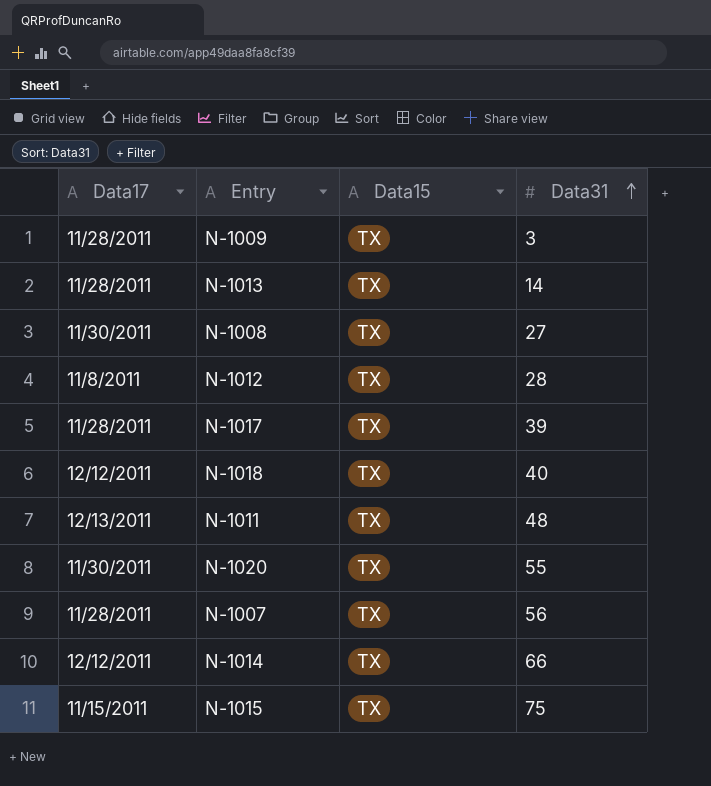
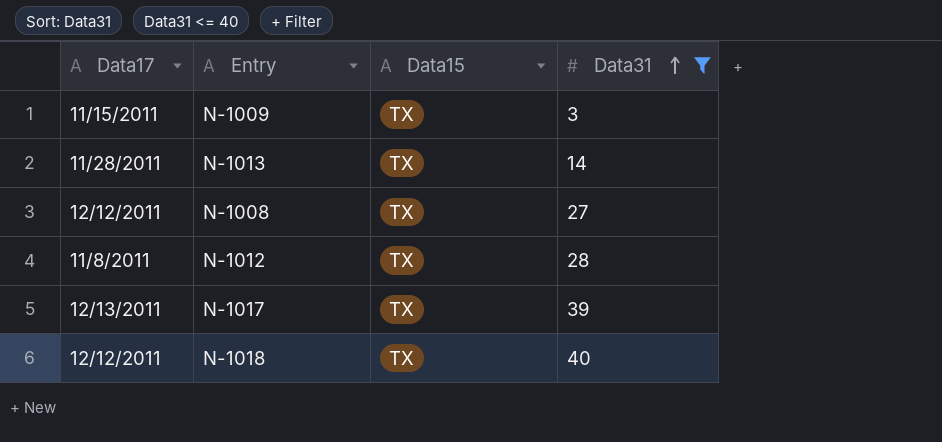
filter: none -> Data31 <= 40
N-1009 | Data17: 11/28/2011 -> 11/15/2011
N-1008 | Data17: 11/30/2011 -> 12/12/2011
N-1017 | Data17: 11/28/2011 -> 12/13/2011

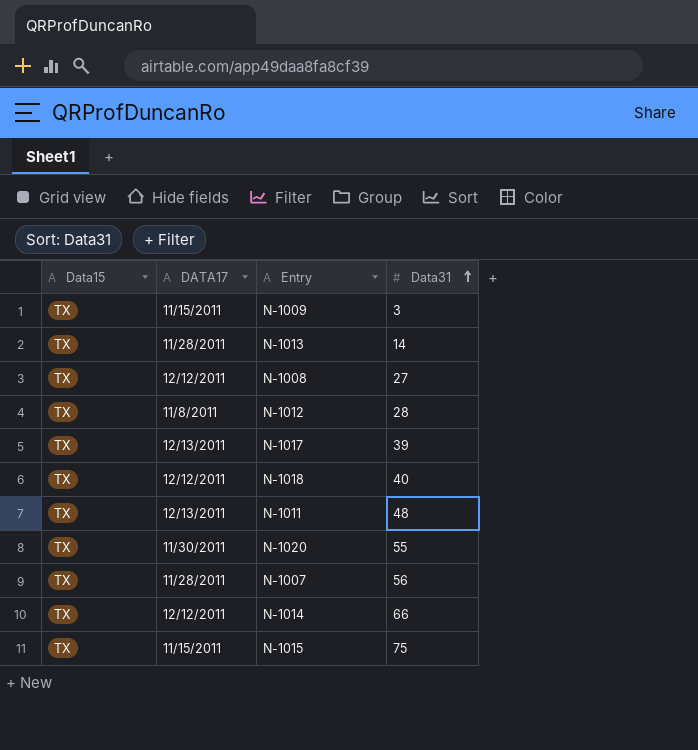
filter: Data31 <= 40 -> none
column Data15 | position: 3 -> 1
column name: Data17 -> DATA17

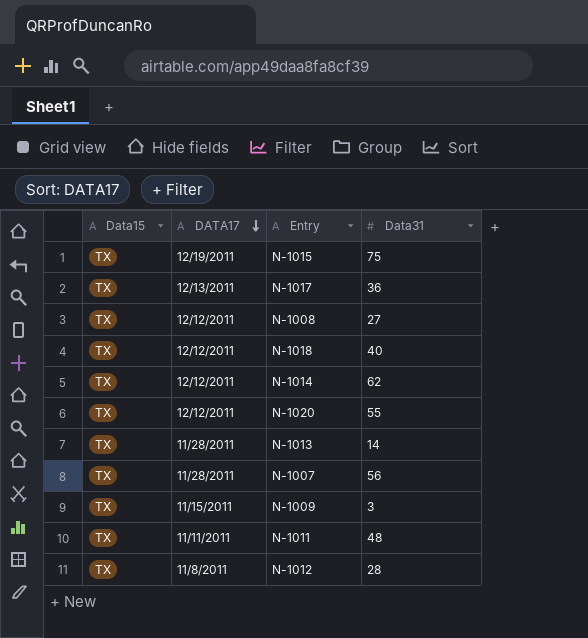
row order: Data31 ascending -> DATA17 descending
N-1015 | DATA17: 11/15/2011 -> 12/19/2011
N-1017 | Data31: 39 -> 36
N-1014 | Data31: 66 -> 62
N-1020 | DATA17: 11/30/2011 -> 12/12/2011
N-1011 | DATA17: 12/13/2011 -> 11/11/2011

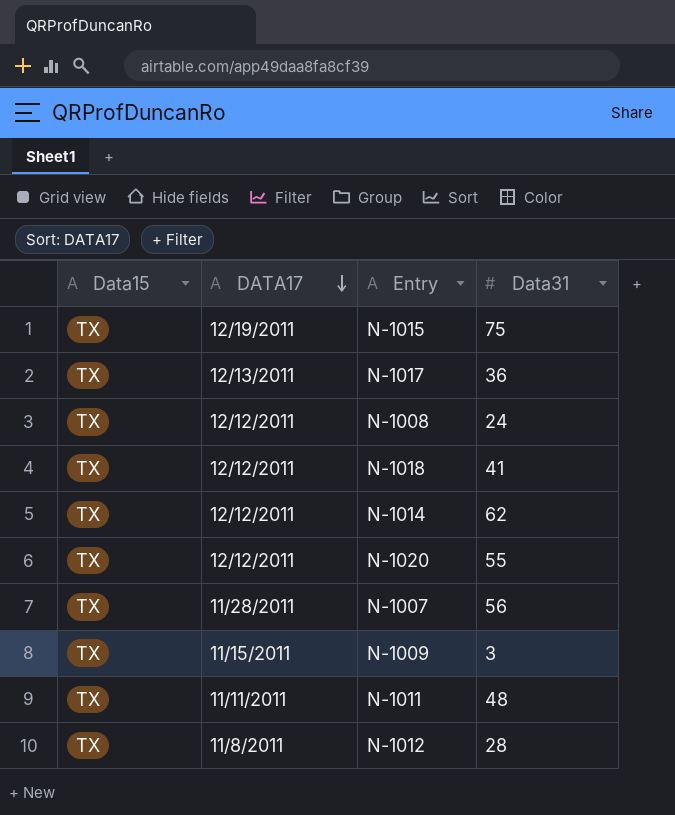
row N-1013: TX | 11/28/2011 | 14 -> none
N-1008 | Data31: 27 -> 24
N-1018 | Data31: 40 -> 41

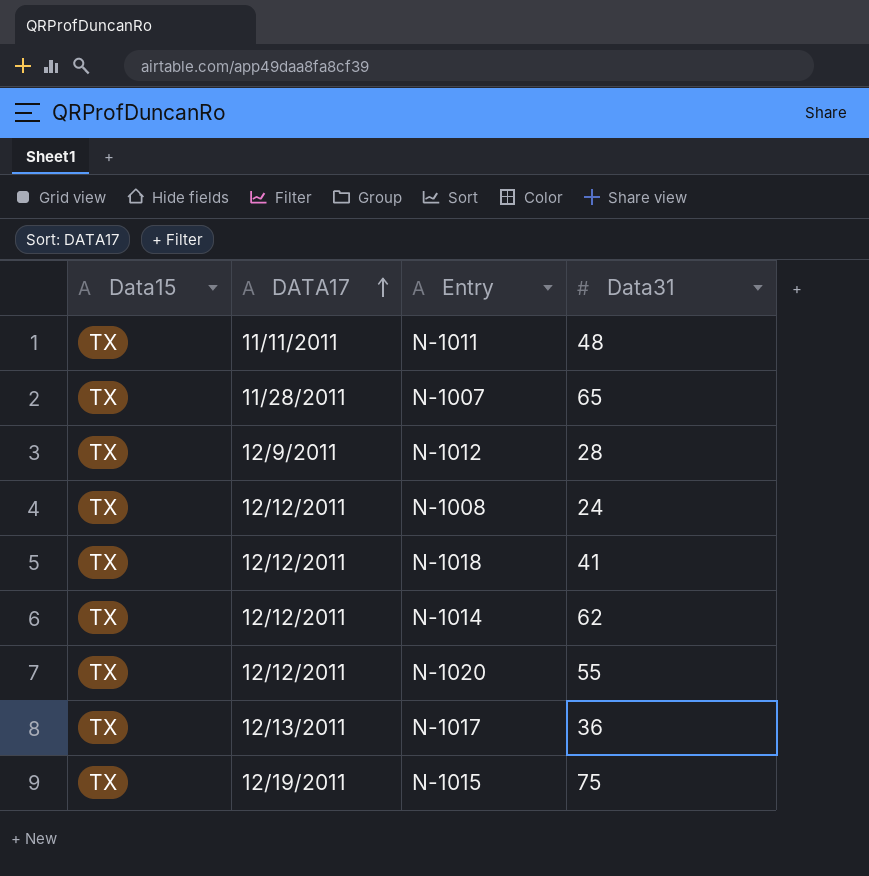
row order: DATA17 descending -> DATA17 ascending
row N-1009: TX | 11/15/2011 | 3 -> none
N-1007 | Data31: 56 -> 65
N-1012 | DATA17: 11/8/2011 -> 12/9/2011

